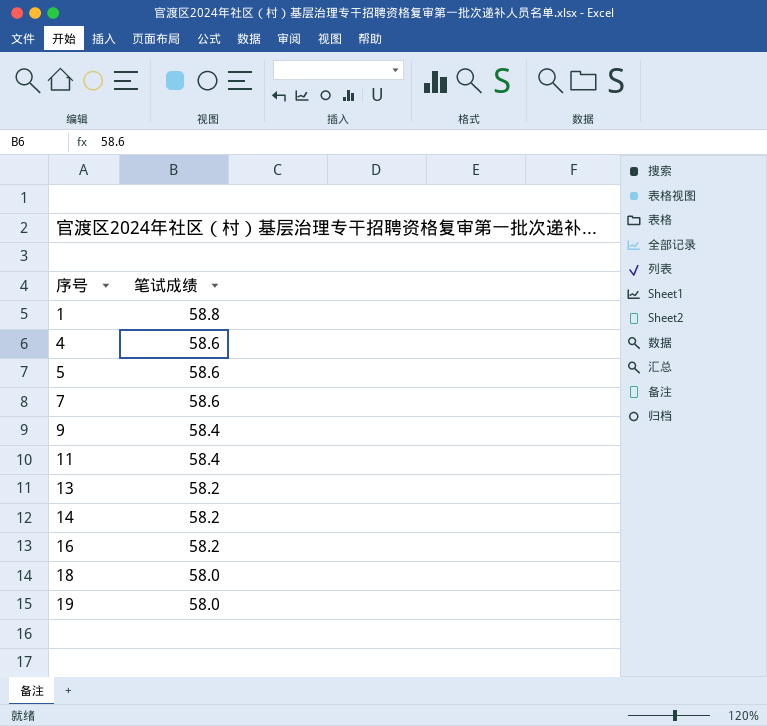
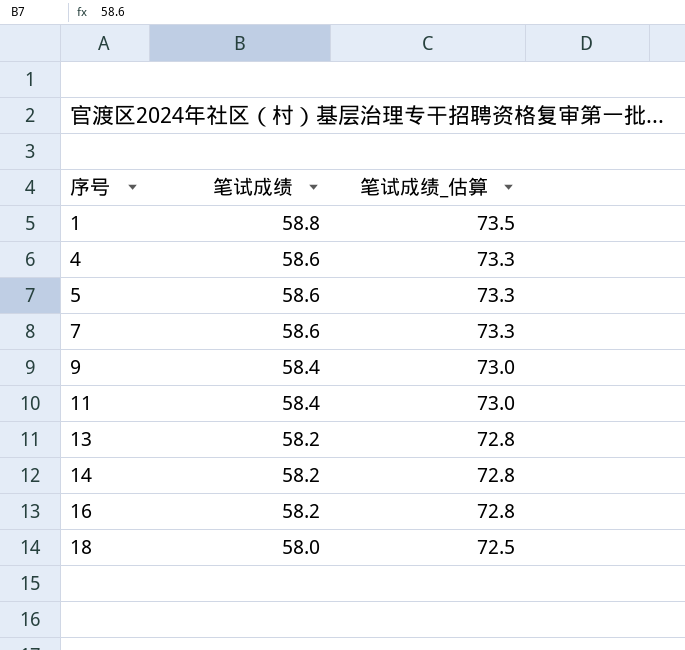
column 笔试成绩_估算 | formula: none -> [笔试成绩] * 1.25
row 19: 58.0 -> none

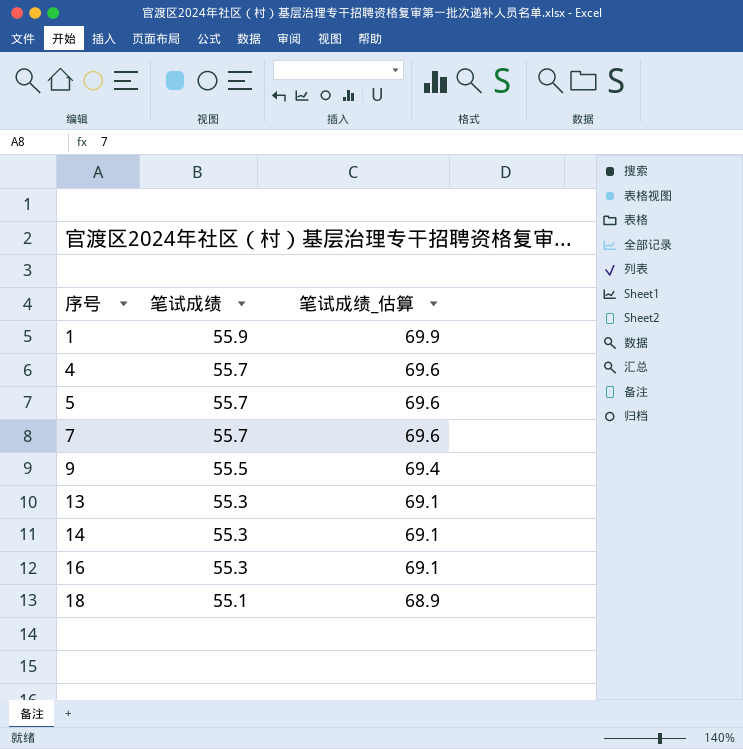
row 11: 58.4 | 73.0 -> none
1 | 笔试成绩: 58.8 -> 55.9
1 | 笔试成绩_估算: 73.5 -> 69.9
4 | 笔试成绩: 58.6 -> 55.7
4 | 笔试成绩_估算: 73.3 -> 69.6
5 | 笔试成绩: 58.6 -> 55.7
5 | 笔试成绩_估算: 73.3 -> 69.6
7 | 笔试成绩: 58.6 -> 55.7
7 | 笔试成绩_估算: 73.3 -> 69.6
9 | 笔试成绩: 58.4 -> 55.5
9 | 笔试成绩_估算: 73.0 -> 69.4
13 | 笔试成绩: 58.2 -> 55.3
13 | 笔试成绩_估算: 72.8 -> 69.1
14 | 笔试成绩: 58.2 -> 55.3
14 | 笔试成绩_估算: 72.8 -> 69.1
16 | 笔试成绩: 58.2 -> 55.3
16 | 笔试成绩_估算: 72.8 -> 69.1
18 | 笔试成绩: 58.0 -> 55.1
18 | 笔试成绩_估算: 72.5 -> 68.9

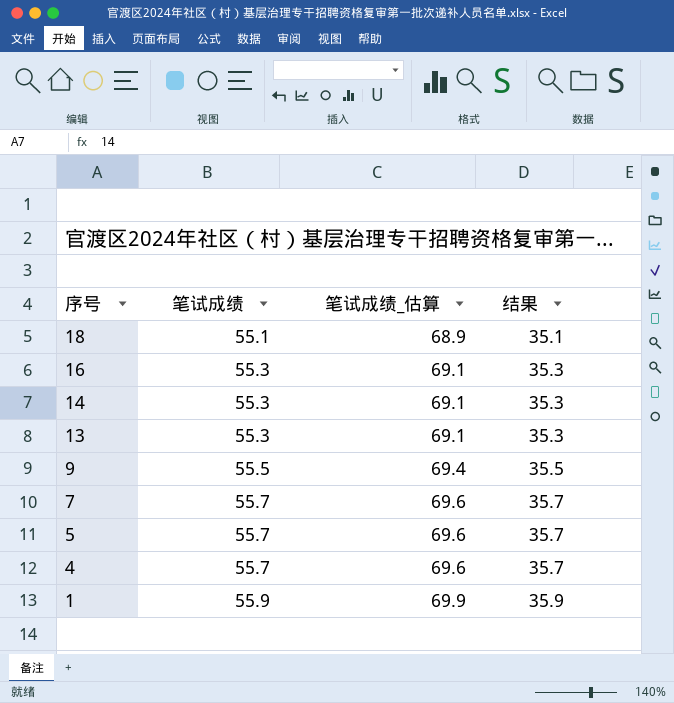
row order: 序号 ascending -> 序号 descending
column 结果 | formula: none -> [笔试成绩] - 20

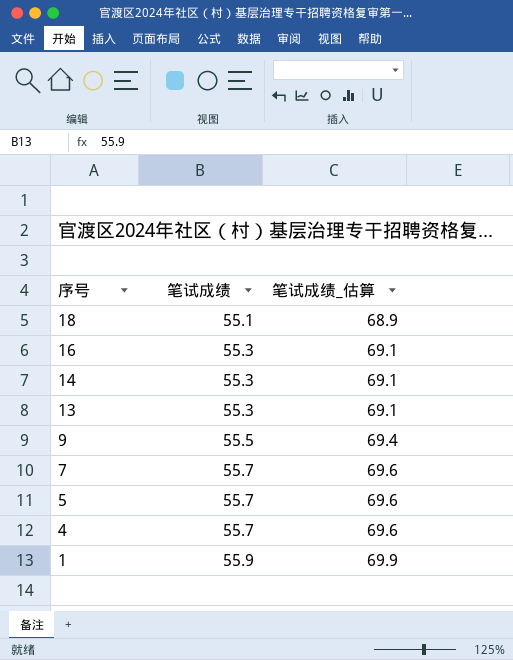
column 结果 | formula: [笔试成绩] - 20 -> none

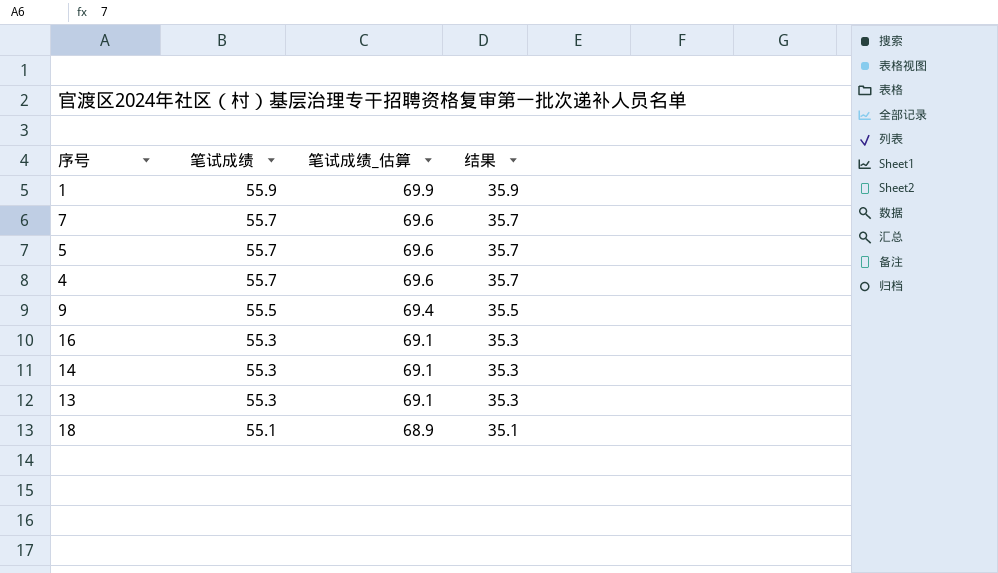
row order: 序号 descending -> 笔试成绩 descending
column 结果 | formula: none -> [笔试成绩] - 20

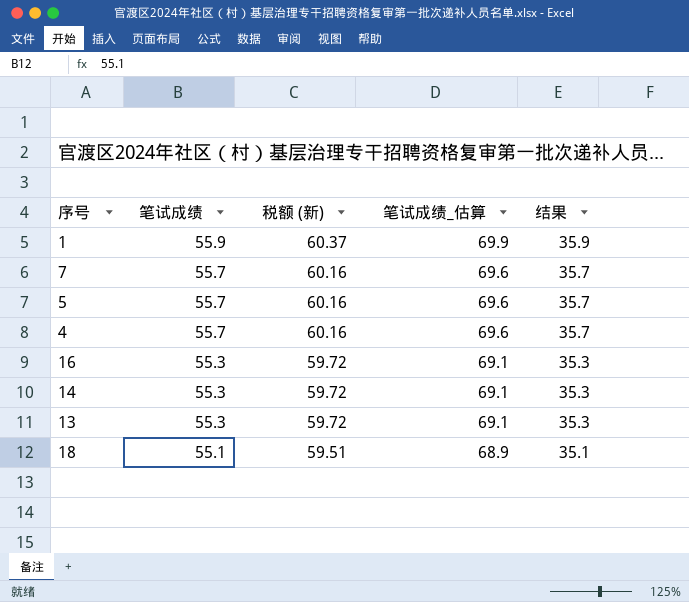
column 税额 (新) | formula: none -> [笔试成绩] * 1.08
row 9: 55.5 | 69.4 | 35.5 -> none

